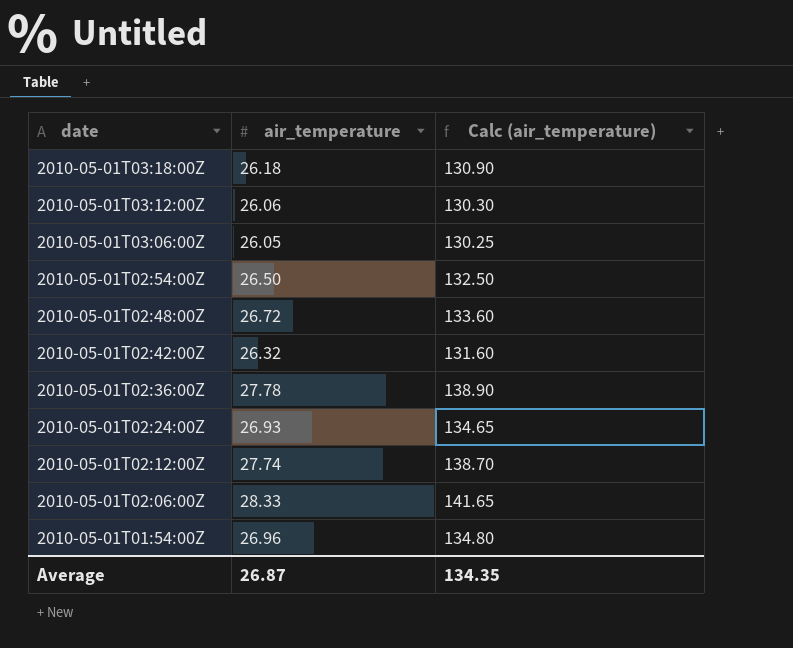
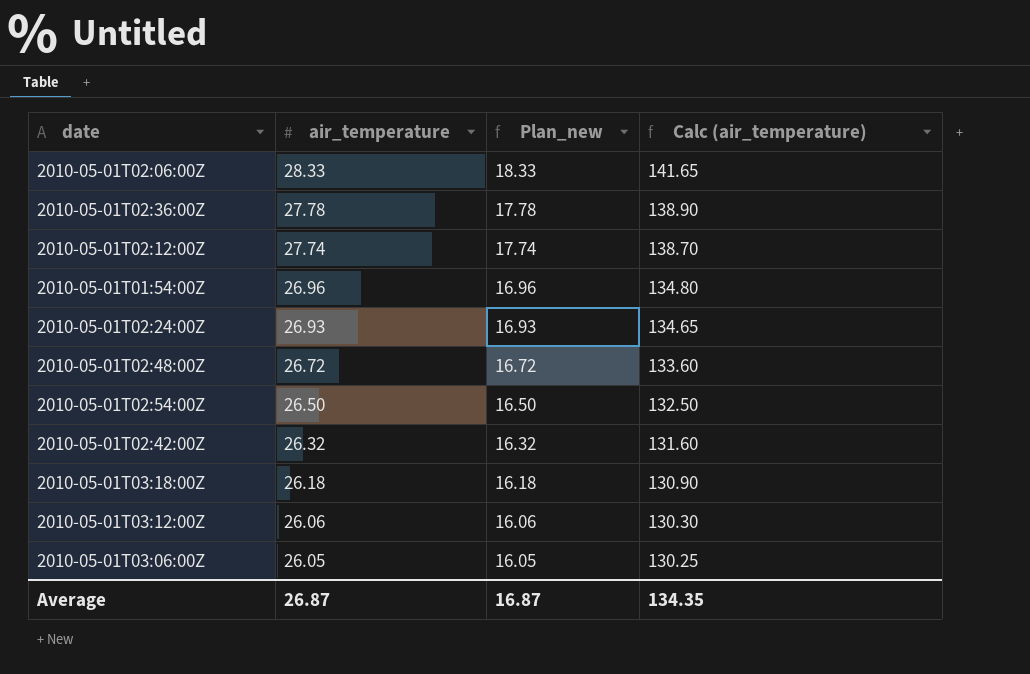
row order: date descending -> air_temperature descending
column Plan_new | formula: none -> [air_temperature] - 10

